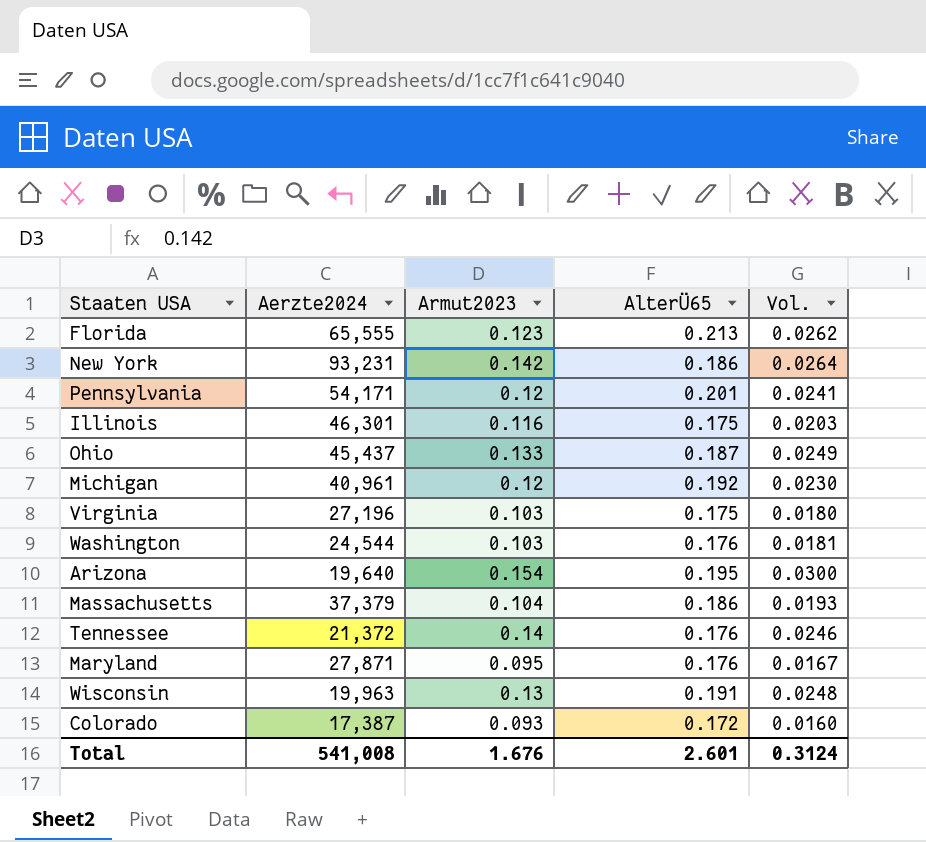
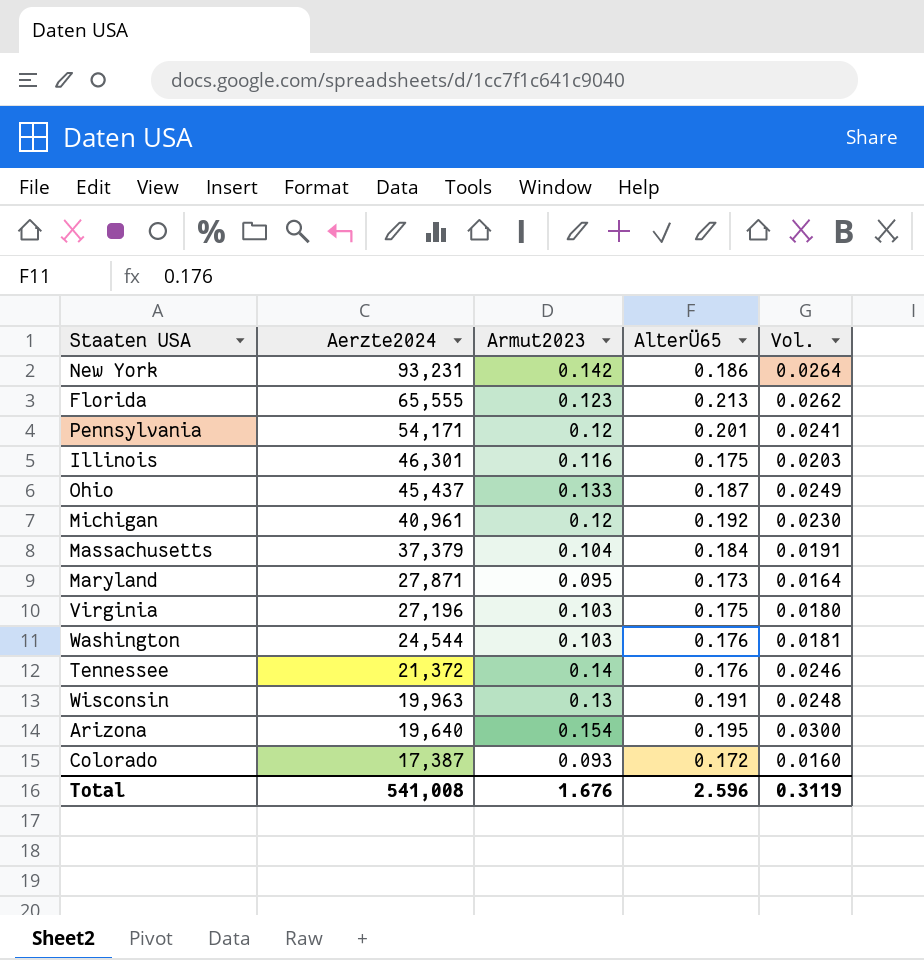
row order: none -> Aerzte2024 descending
Massachusetts | AlterÜ65: 0.186 -> 0.184
Massachusetts | Vol.: 0.0193 -> 0.0191
Maryland | AlterÜ65: 0.176 -> 0.173
Maryland | Vol.: 0.0167 -> 0.0164
Total | AlterÜ65: 2.601 -> 2.596
Total | Vol.: 0.3124 -> 0.3119

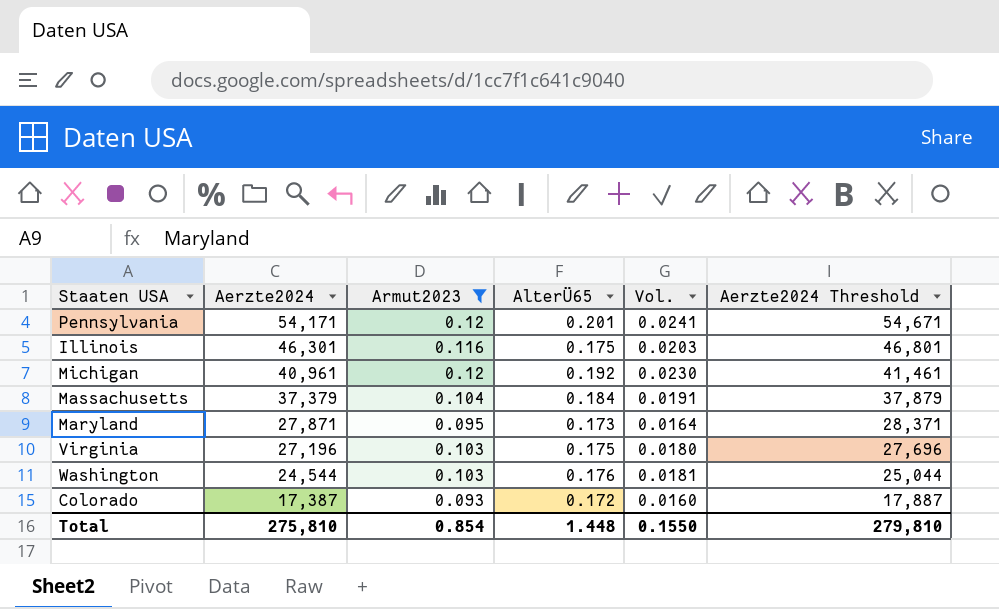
filter: none -> Armut2023 <= 0.12
column Aerzte2024 Threshold | formula: none -> [Aerzte2024] + 500
Total | Aerzte2024: 541,008 -> 275,810
Total | Armut2023: 1.676 -> 0.854
Total | AlterÜ65: 2.596 -> 1.448
Total | Vol.: 0.3119 -> 0.1550

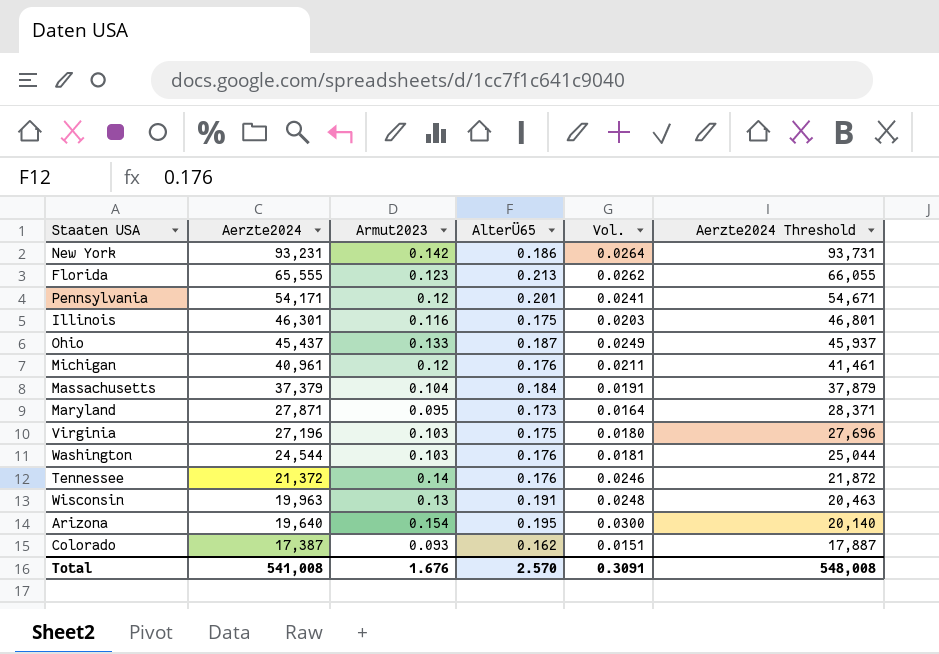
filter: Armut2023 <= 0.12 -> none
Michigan | AlterÜ65: 0.192 -> 0.176
Michigan | Vol.: 0.0230 -> 0.0211
Colorado | AlterÜ65: 0.172 -> 0.162
Colorado | Vol.: 0.0160 -> 0.0151
Total | Aerzte2024: 275,810 -> 541,008
Total | Armut2023: 0.854 -> 1.676
Total | AlterÜ65: 1.448 -> 2.570
Total | Vol.: 0.1550 -> 0.3091
Total | Aerzte2024 Threshold: 279,810 -> 548,008

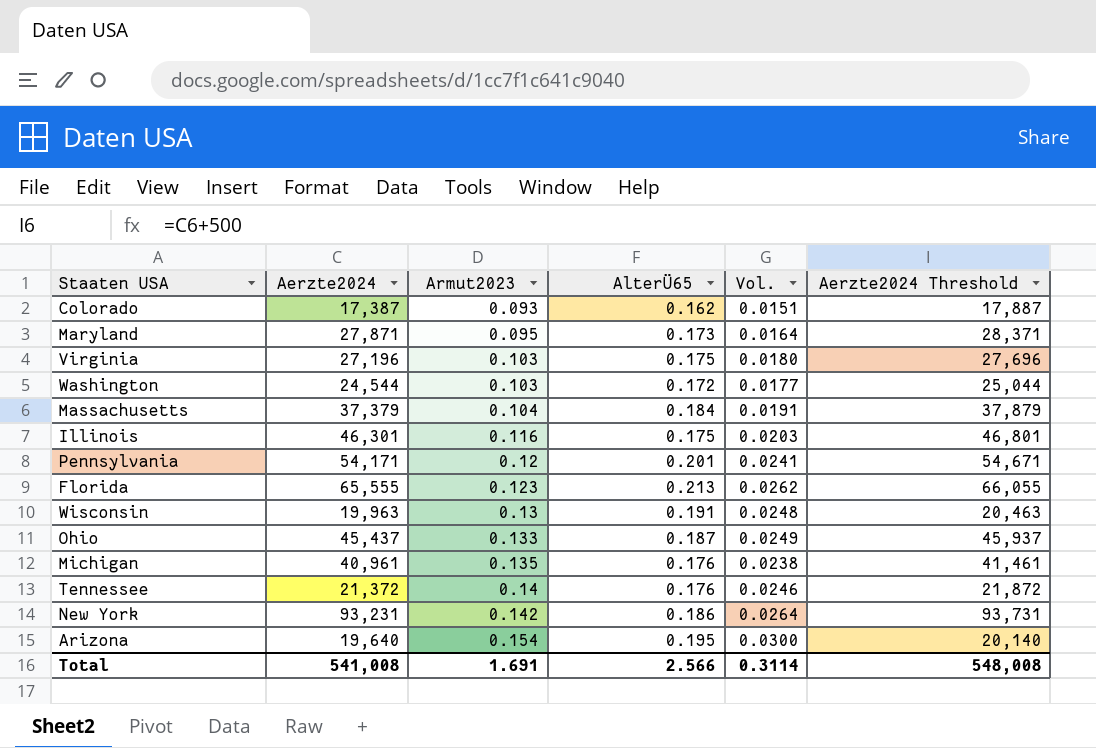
row order: Aerzte2024 descending -> Armut2023 ascending
Washington | AlterÜ65: 0.176 -> 0.172
Washington | Vol.: 0.0181 -> 0.0177
Michigan | Armut2023: 0.12 -> 0.135
Michigan | Vol.: 0.0211 -> 0.0238
Total | Armut2023: 1.676 -> 1.691
Total | AlterÜ65: 2.570 -> 2.566
Total | Vol.: 0.3091 -> 0.3114

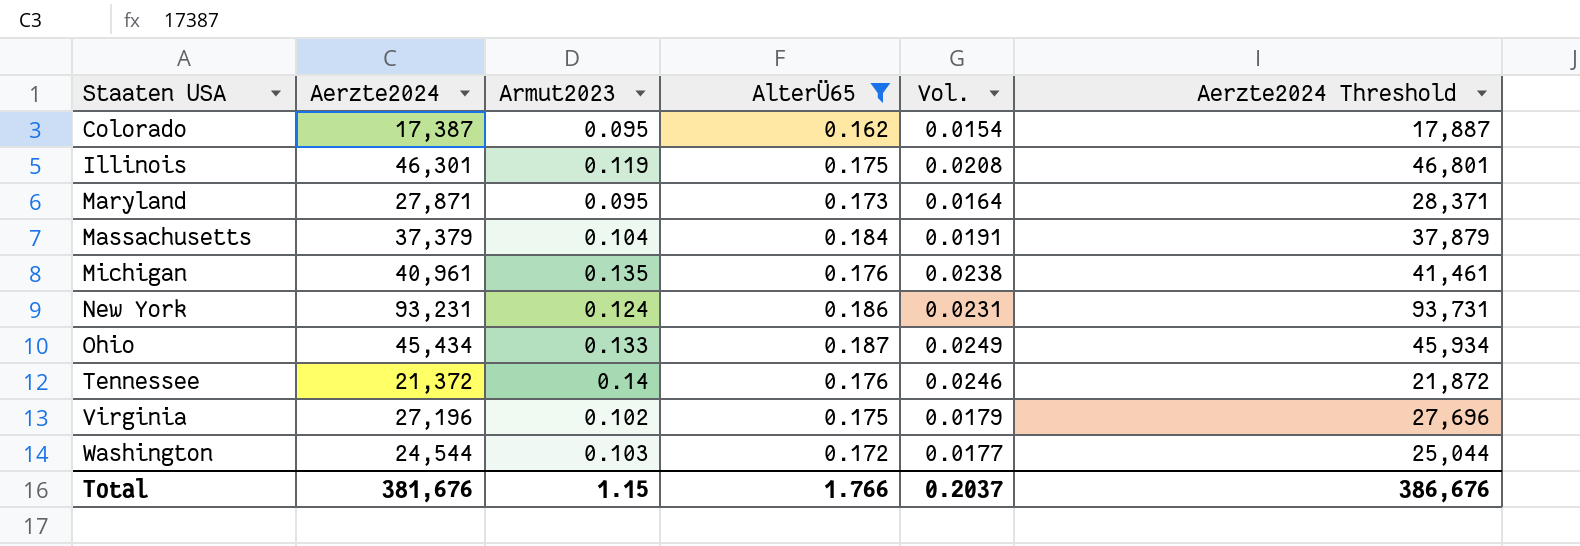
filter: none -> AlterÜ65 <= 0.187
row order: Armut2023 ascending -> Staaten USA ascending
Colorado | Armut2023: 0.093 -> 0.095
Colorado | Vol.: 0.0151 -> 0.0154
Illinois | Armut2023: 0.116 -> 0.119
Illinois | Vol.: 0.0203 -> 0.0208
New York | Armut2023: 0.142 -> 0.124
New York | Vol.: 0.0264 -> 0.0231
Ohio | Aerzte2024: 45,437 -> 45,434
Ohio | Aerzte2024 Threshold: 45,937 -> 45,934
Virginia | Armut2023: 0.103 -> 0.102
Virginia | Vol.: 0.0180 -> 0.0179
Total | Aerzte2024: 541,008 -> 381,676
Total | Armut2023: 1.691 -> 1.15
Total | AlterÜ65: 2.566 -> 1.766
Total | Vol.: 0.3114 -> 0.2037
Total | Aerzte2024 Threshold: 548,008 -> 386,676

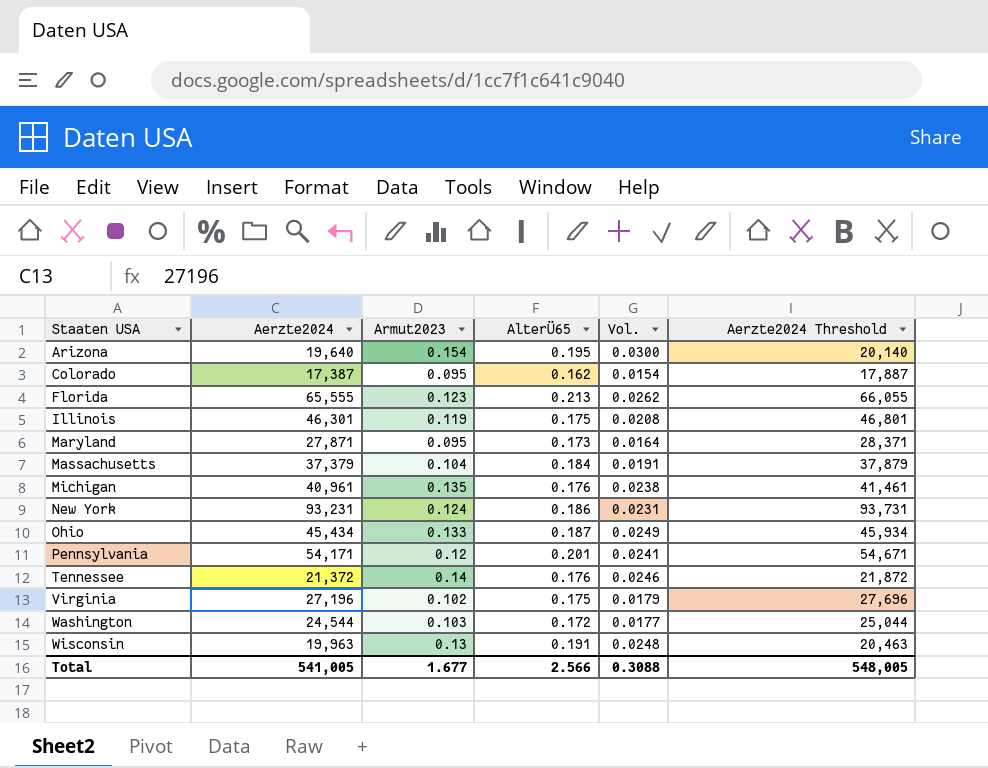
filter: AlterÜ65 <= 0.187 -> none
Total | Aerzte2024: 381,676 -> 541,005
Total | Armut2023: 1.15 -> 1.677
Total | AlterÜ65: 1.766 -> 2.566
Total | Vol.: 0.2037 -> 0.3088
Total | Aerzte2024 Threshold: 386,676 -> 548,005

